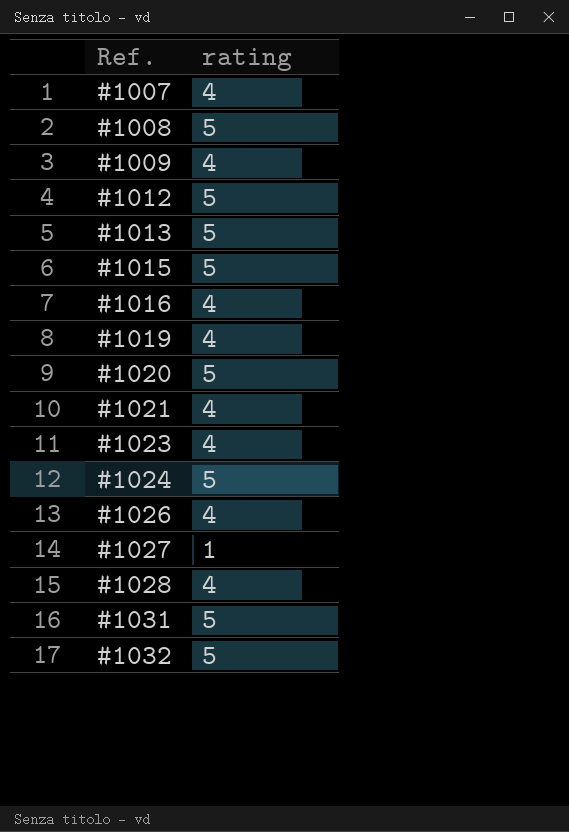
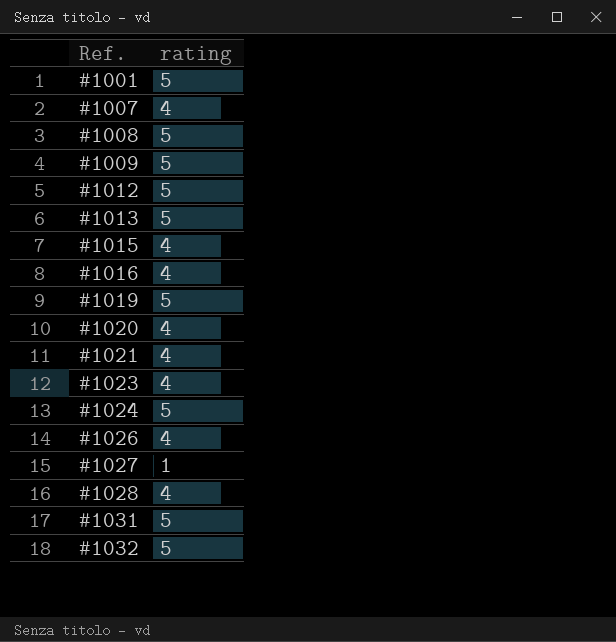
row #1001: none -> 5
#1009 | rating: 4 -> 5
#1015 | rating: 5 -> 4
#1019 | rating: 4 -> 5
#1020 | rating: 5 -> 4

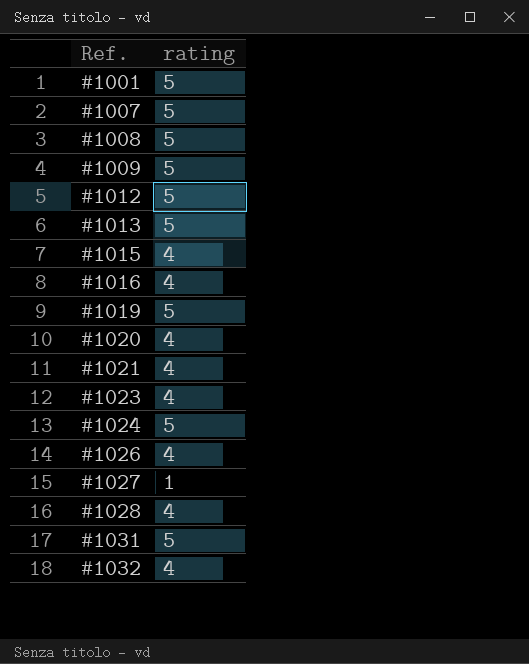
#1007 | rating: 4 -> 5
#1032 | rating: 5 -> 4

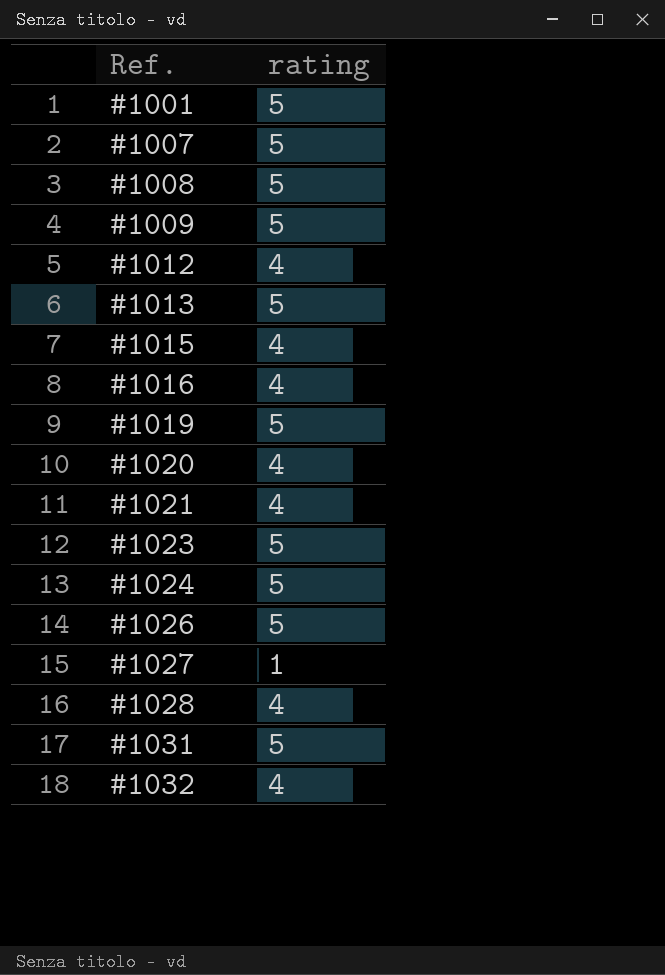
#1012 | rating: 5 -> 4
#1023 | rating: 4 -> 5
#1026 | rating: 4 -> 5

